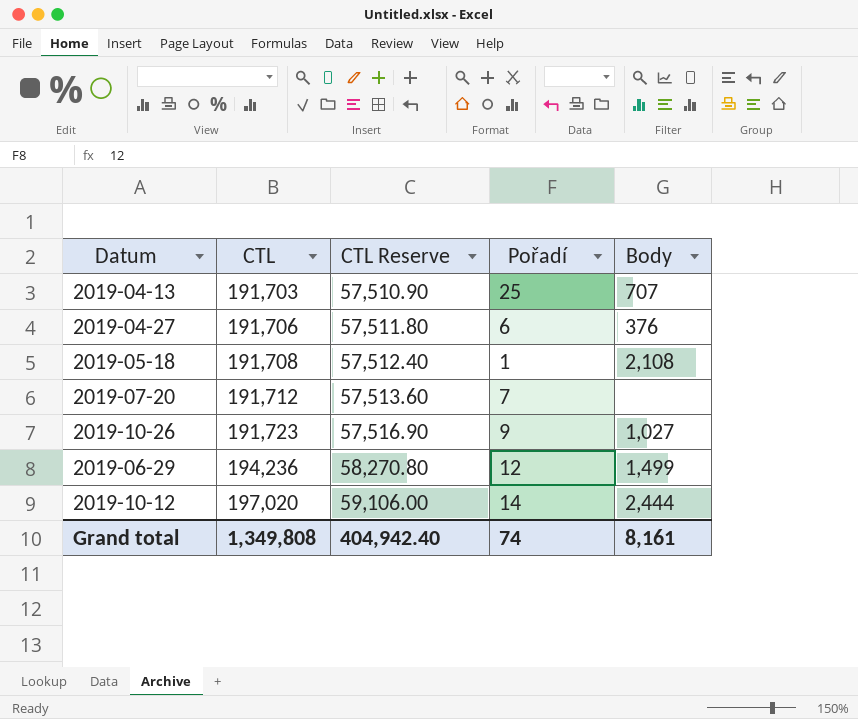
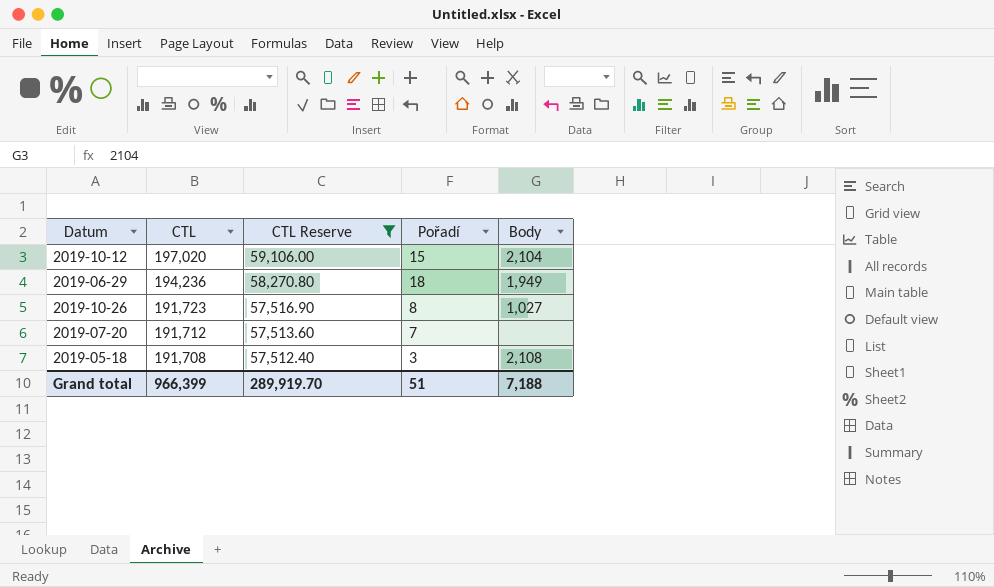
filter: none -> CTL Reserve >= 57,512.40
row order: CTL ascending -> CTL descending
2019-10-12 | Pořadí: 14 -> 15
2019-10-12 | Body: 2,444 -> 2,104
2019-06-29 | Pořadí: 12 -> 18
2019-06-29 | Body: 1,499 -> 1,949
2019-10-26 | Pořadí: 9 -> 8
2019-05-18 | Pořadí: 1 -> 3
Grand total | CTL: 1,349,808 -> 966,399
Grand total | CTL Reserve: 404,942.40 -> 289,919.70
Grand total | Pořadí: 74 -> 51
Grand total | Body: 8,161 -> 7,188

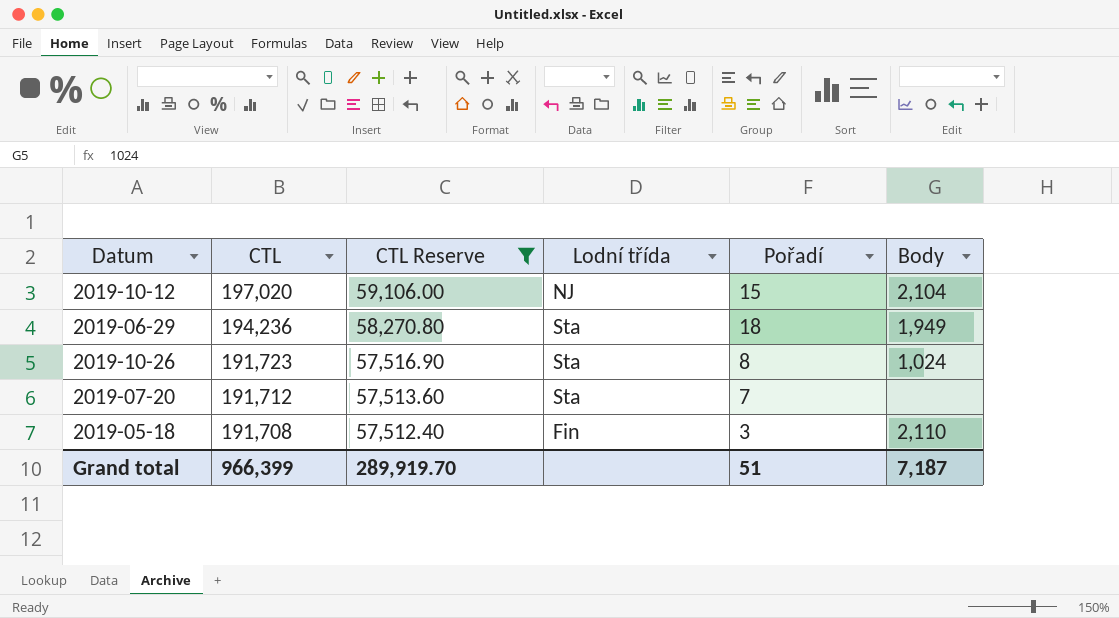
column Lodní třída | position: none -> 4
2019-10-26 | Body: 1,027 -> 1,024
2019-05-18 | Body: 2,108 -> 2,110
Grand total | Body: 7,188 -> 7,187

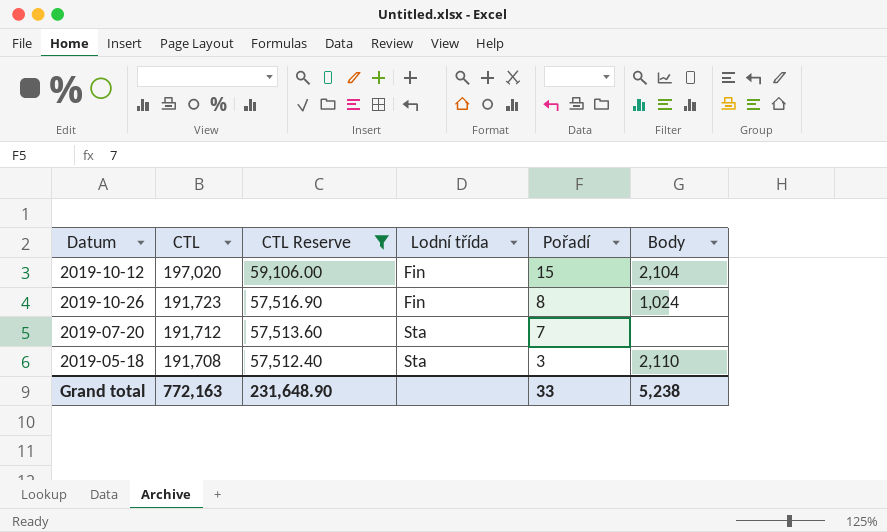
row 2019-06-29: 194,236 | 58,270.80 | Sta | 18 | 1,949 -> none
2019-10-12 | Lodní třída: NJ -> Fin
2019-10-26 | Lodní třída: Sta -> Fin
2019-05-18 | Lodní třída: Fin -> Sta
Grand total | CTL: 966,399 -> 772,163
Grand total | CTL Reserve: 289,919.70 -> 231,648.90
Grand total | Pořadí: 51 -> 33
Grand total | Body: 7,187 -> 5,238

